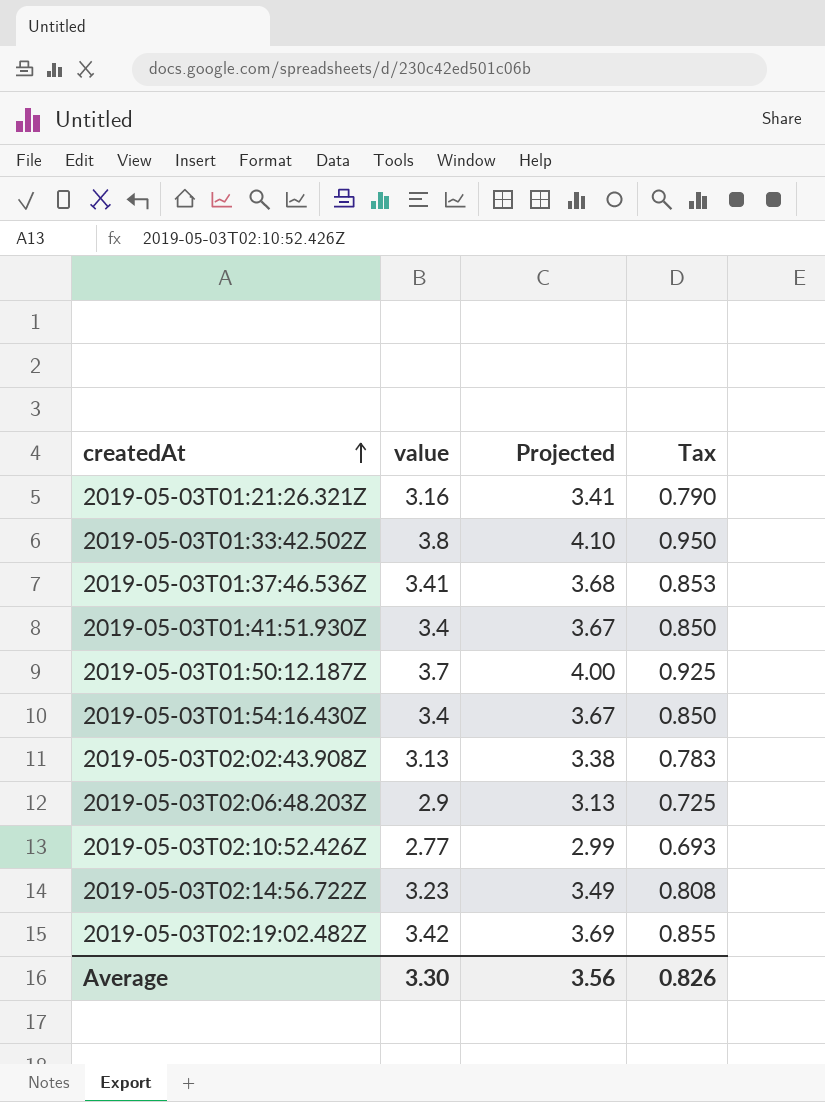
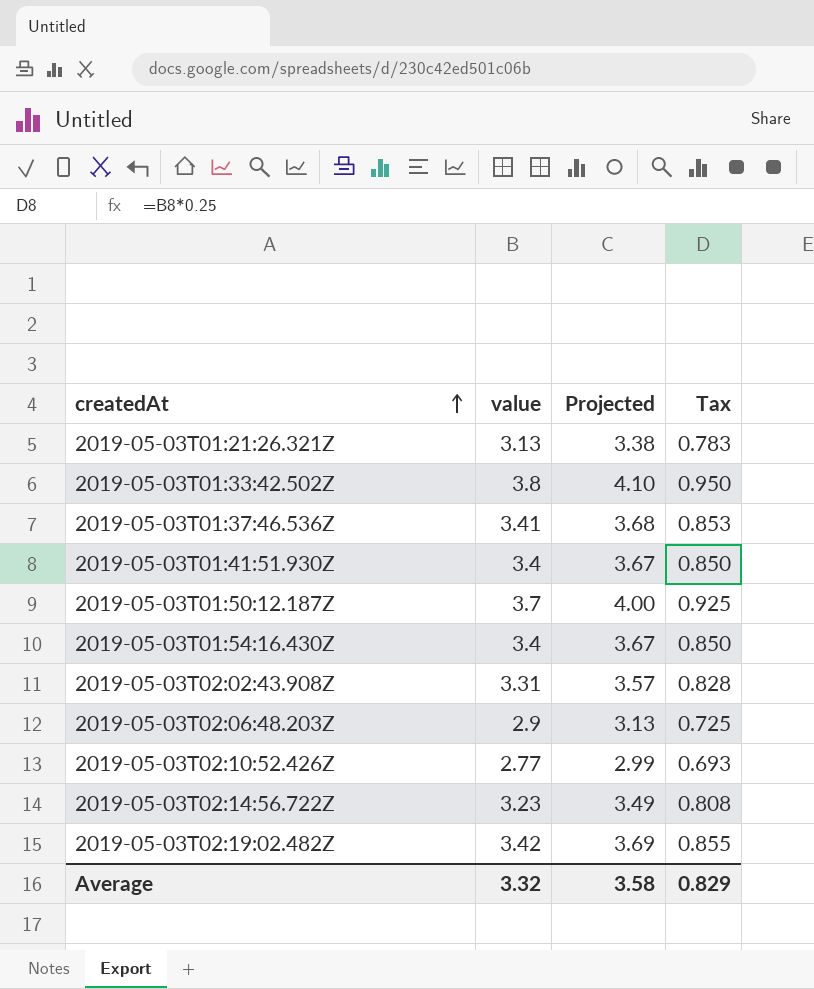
2019-05-03T01:21:26.321Z | value: 3.16 -> 3.13
2019-05-03T01:21:26.321Z | Projected: 3.41 -> 3.38
2019-05-03T01:21:26.321Z | Tax: 0.790 -> 0.783
2019-05-03T02:02:43.908Z | value: 3.13 -> 3.31
2019-05-03T02:02:43.908Z | Projected: 3.38 -> 3.57
2019-05-03T02:02:43.908Z | Tax: 0.783 -> 0.828
Average | value: 3.30 -> 3.32
Average | Projected: 3.56 -> 3.58
Average | Tax: 0.826 -> 0.829

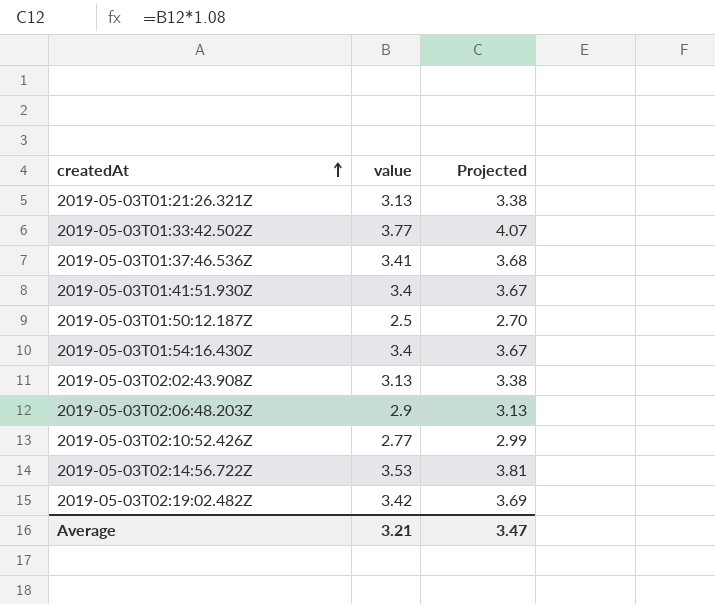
column Tax | formula: [value] * 0.25 -> none
2019-05-03T01:33:42.502Z | value: 3.8 -> 3.77
2019-05-03T01:33:42.502Z | Projected: 4.10 -> 4.07
2019-05-03T01:50:12.187Z | value: 3.7 -> 2.5
2019-05-03T01:50:12.187Z | Projected: 4.00 -> 2.70
2019-05-03T02:02:43.908Z | value: 3.31 -> 3.13
2019-05-03T02:02:43.908Z | Projected: 3.57 -> 3.38
2019-05-03T02:14:56.722Z | value: 3.23 -> 3.53
2019-05-03T02:14:56.722Z | Projected: 3.49 -> 3.81
Average | value: 3.32 -> 3.21
Average | Projected: 3.58 -> 3.47

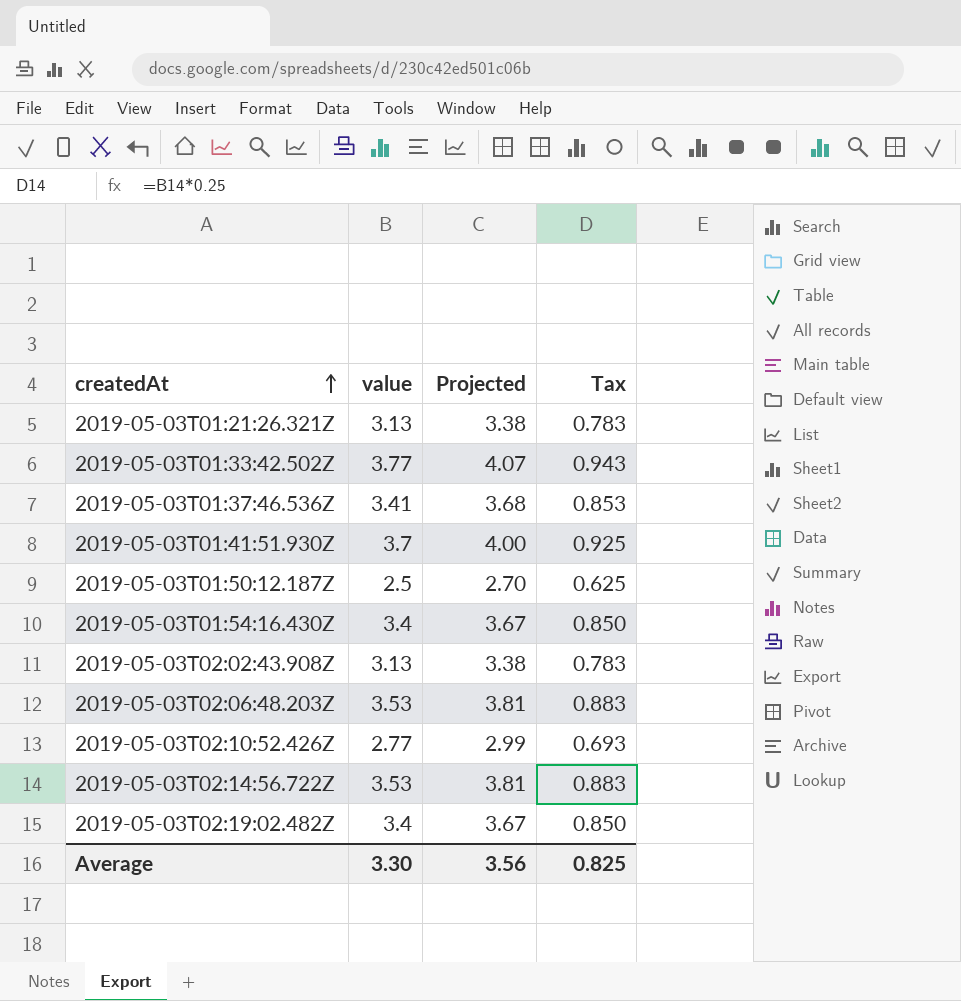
column Tax | formula: none -> [value] * 0.25
2019-05-03T01:41:51.930Z | value: 3.4 -> 3.7
2019-05-03T01:41:51.930Z | Projected: 3.67 -> 4.00
2019-05-03T02:06:48.203Z | value: 2.9 -> 3.53
2019-05-03T02:06:48.203Z | Projected: 3.13 -> 3.81
2019-05-03T02:19:02.482Z | value: 3.42 -> 3.4
2019-05-03T02:19:02.482Z | Projected: 3.69 -> 3.67
Average | value: 3.21 -> 3.30
Average | Projected: 3.47 -> 3.56

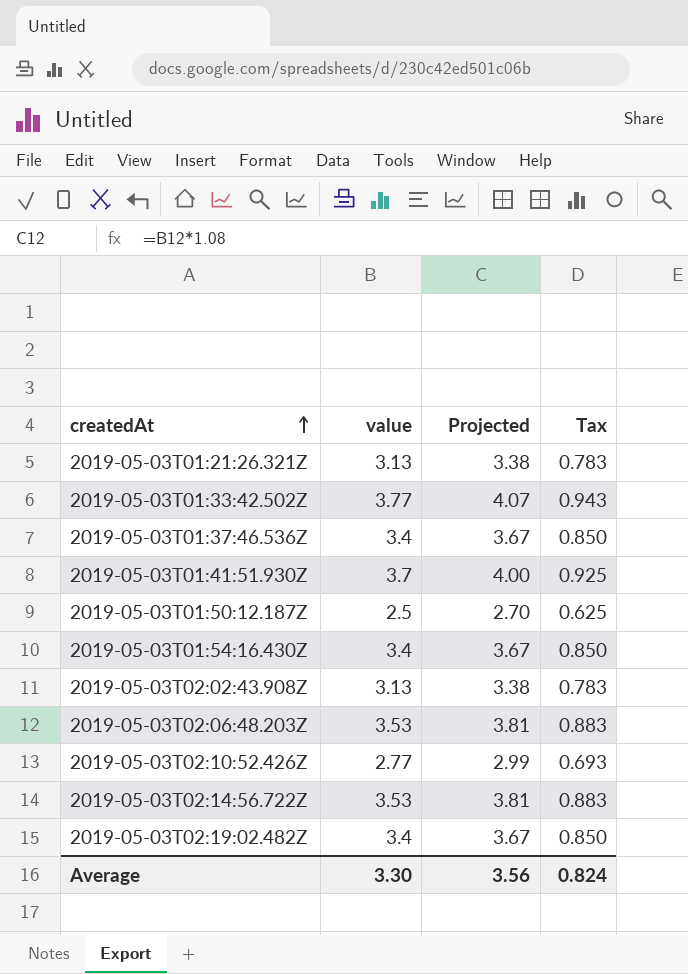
2019-05-03T01:37:46.536Z | value: 3.41 -> 3.4
2019-05-03T01:37:46.536Z | Projected: 3.68 -> 3.67
2019-05-03T01:37:46.536Z | Tax: 0.853 -> 0.850
Average | Tax: 0.825 -> 0.824

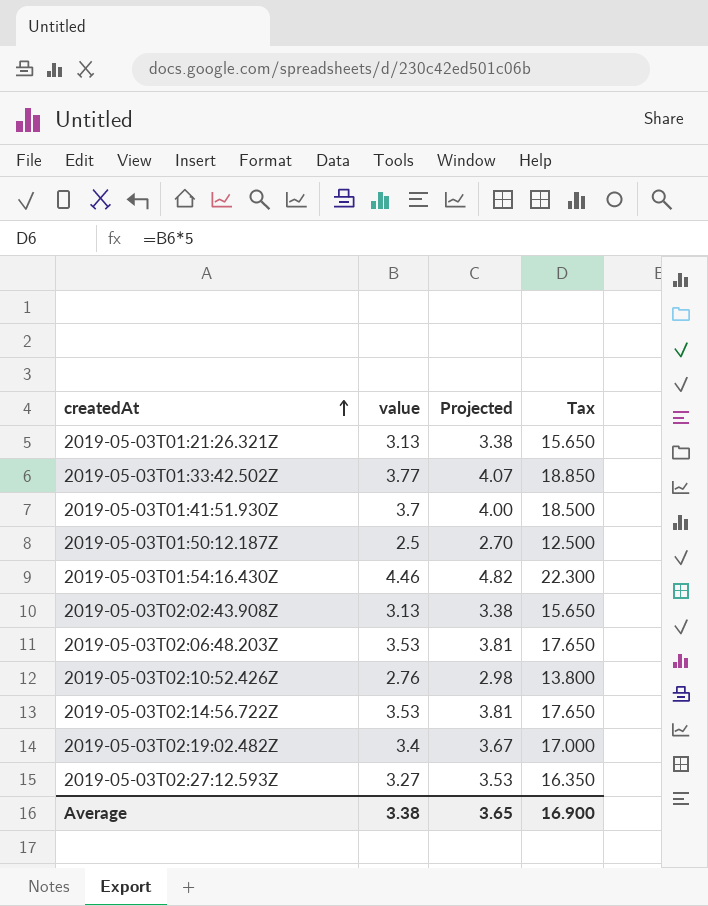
column Tax | formula: [value] * 0.25 -> [value] * 5
row 2019-05-03T01:37:46.536Z: 3.4 | 3.67 | 0.850 -> none
2019-05-03T01:54:16.430Z | value: 3.4 -> 4.46
2019-05-03T01:54:16.430Z | Projected: 3.67 -> 4.82
2019-05-03T02:10:52.426Z | value: 2.77 -> 2.76
2019-05-03T02:10:52.426Z | Projected: 2.99 -> 2.98
row 2019-05-03T02:27:12.593Z: none -> 3.27 | 3.53 | 16.350
Average | value: 3.30 -> 3.38
Average | Projected: 3.56 -> 3.65
Average | Tax: 0.824 -> 16.900

